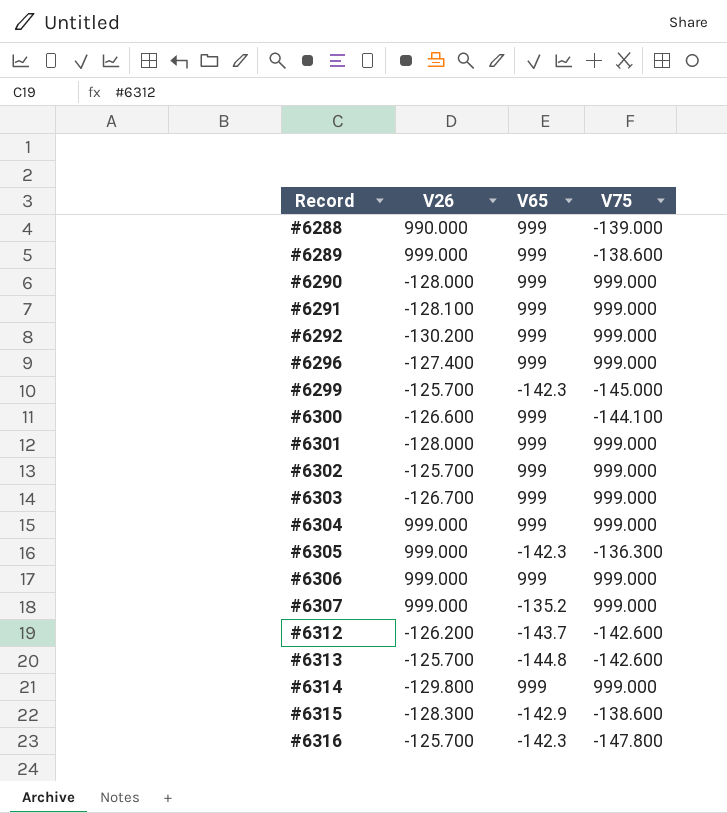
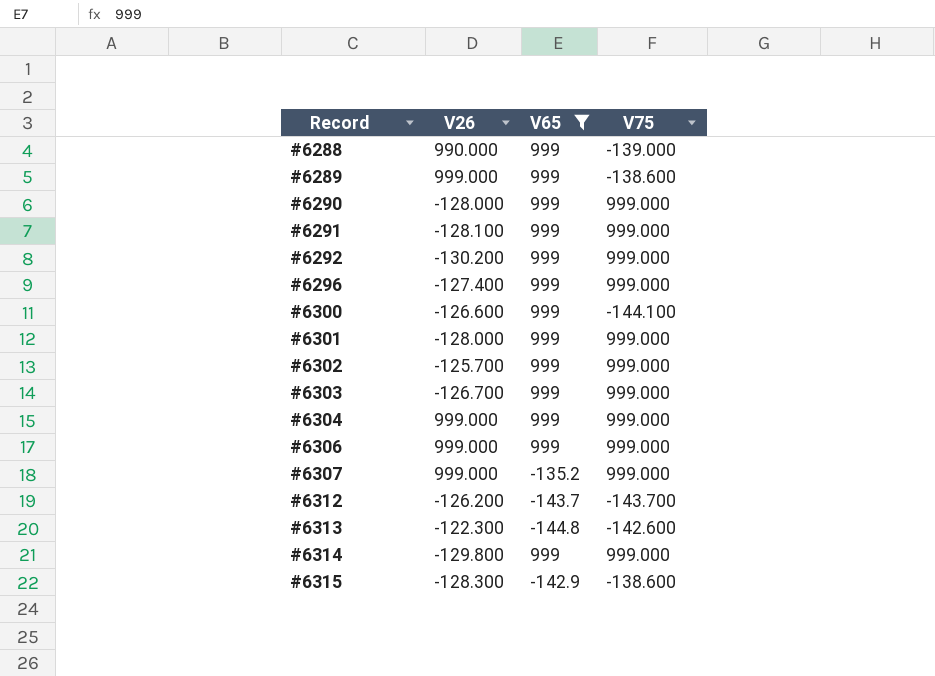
filter: none -> V65 != -142.3
#6312 | V75: -142.600 -> -143.700
#6313 | V26: -125.700 -> -122.300

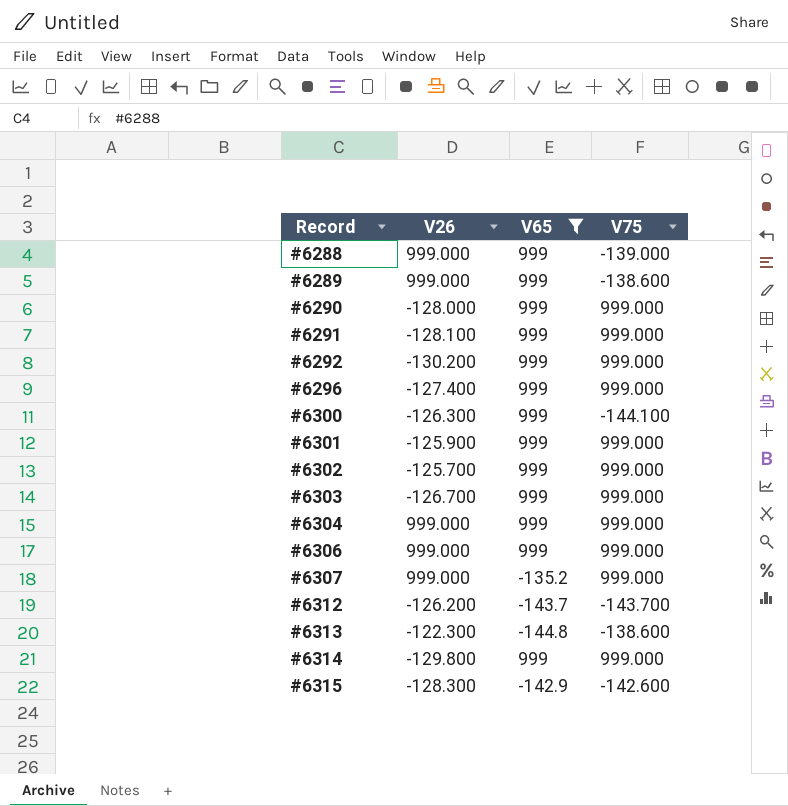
#6288 | V26: 990.000 -> 999.000
#6300 | V26: -126.600 -> -126.300
#6301 | V26: -128.000 -> -125.900
#6313 | V75: -142.600 -> -138.600
#6315 | V75: -138.600 -> -142.600

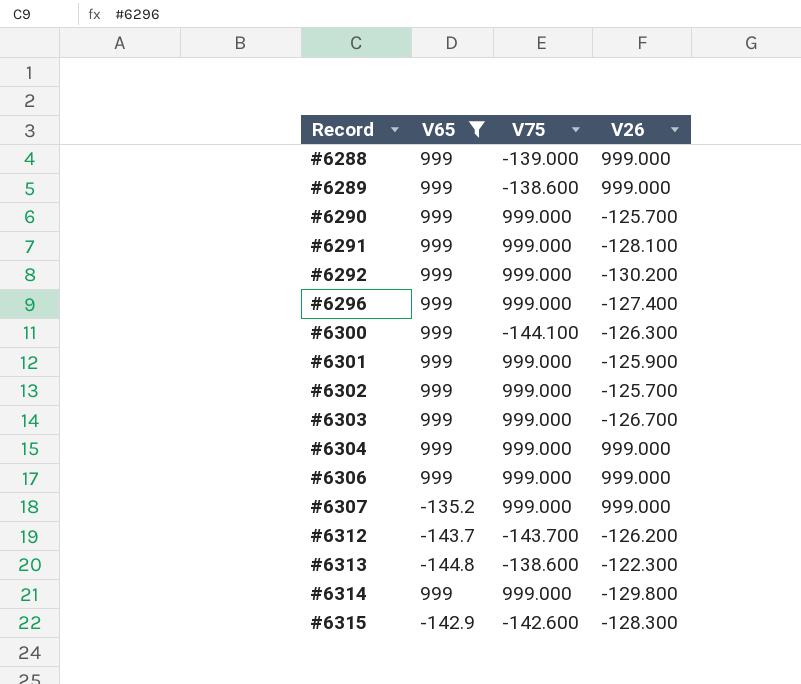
column V26 | position: 2 -> 4
#6290 | V26: -128.000 -> -125.700

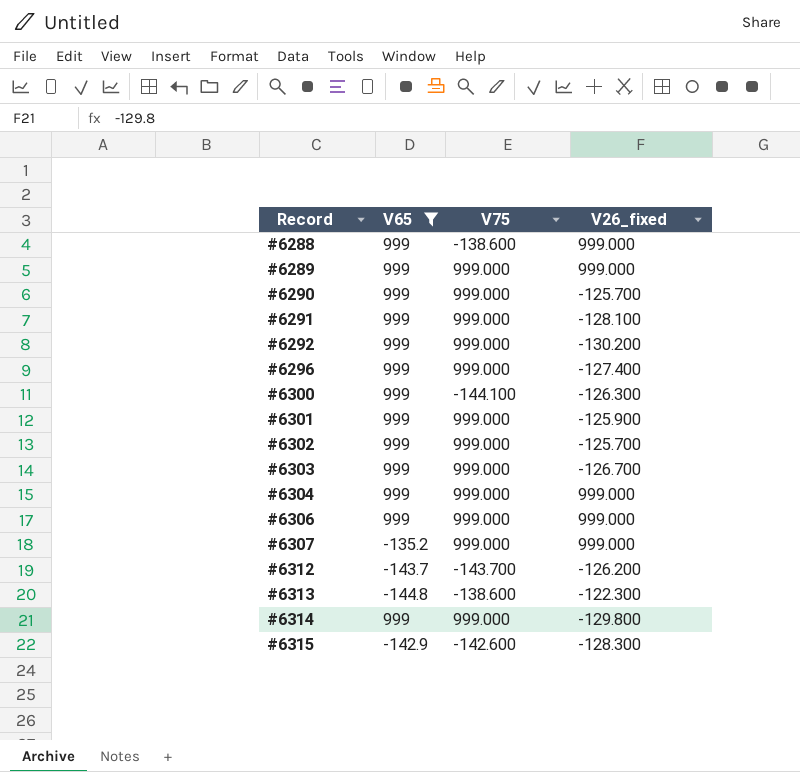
column name: V26 -> V26_fixed
#6288 | V75: -139.000 -> -138.600
#6289 | V75: -138.600 -> 999.000

